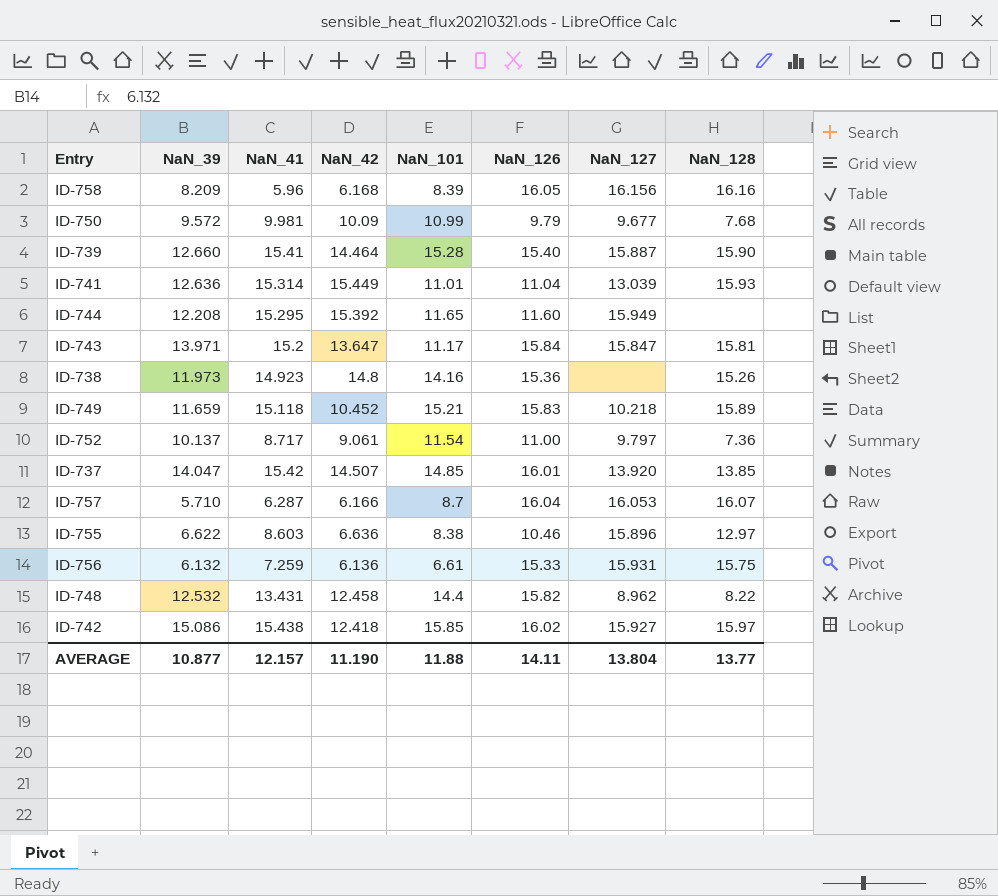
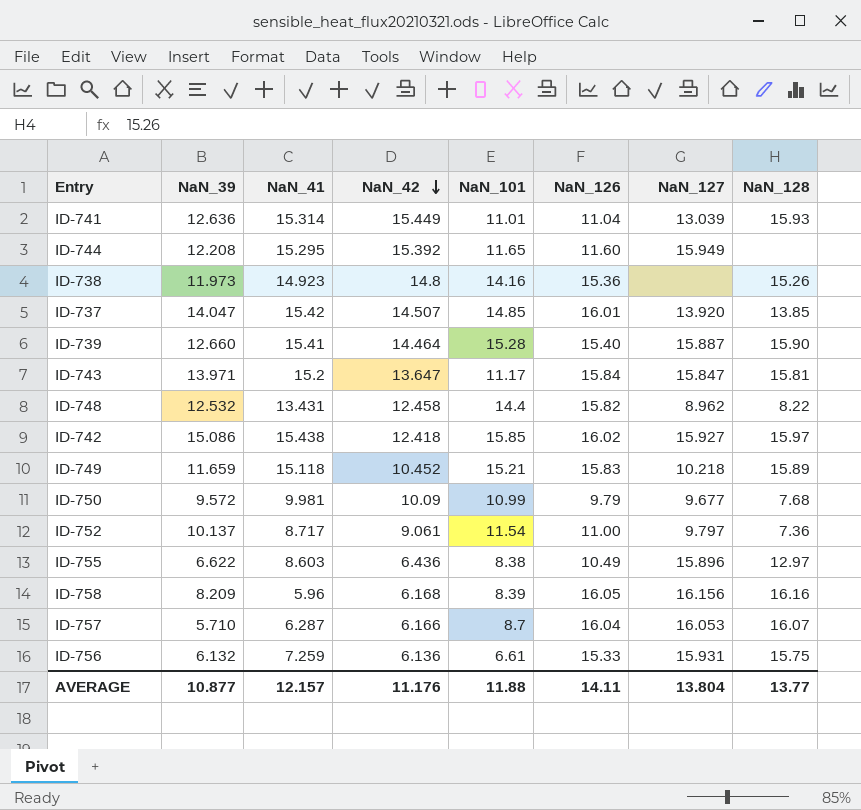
row order: none -> NaN_42 descending
ID-755 | NaN_42: 6.636 -> 6.436
ID-755 | NaN_126: 10.46 -> 10.49
AVERAGE | NaN_42: 11.190 -> 11.176

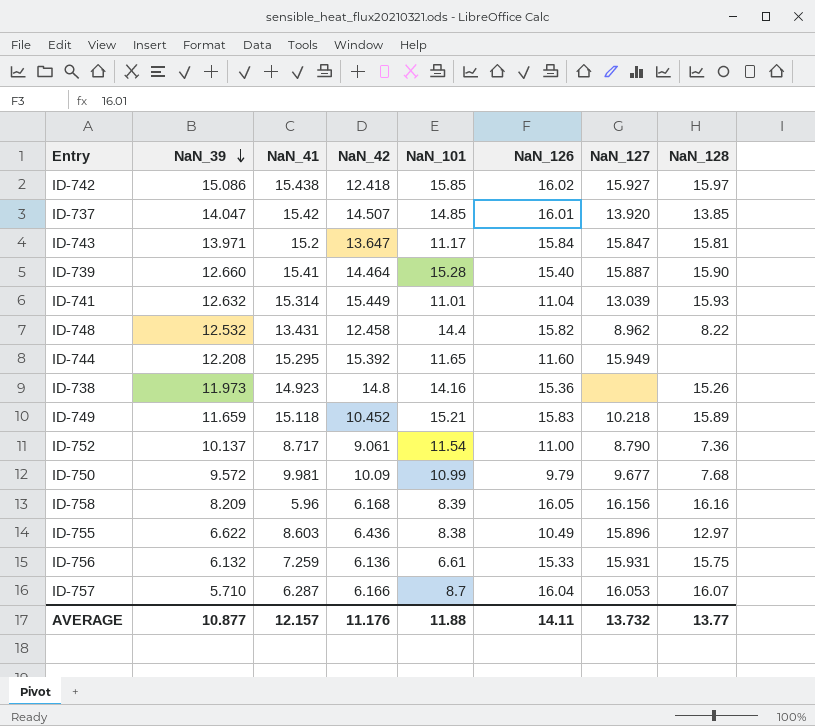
row order: NaN_42 descending -> NaN_39 descending
ID-741 | NaN_39: 12.636 -> 12.632
ID-752 | NaN_127: 9.797 -> 8.790
AVERAGE | NaN_127: 13.804 -> 13.732

